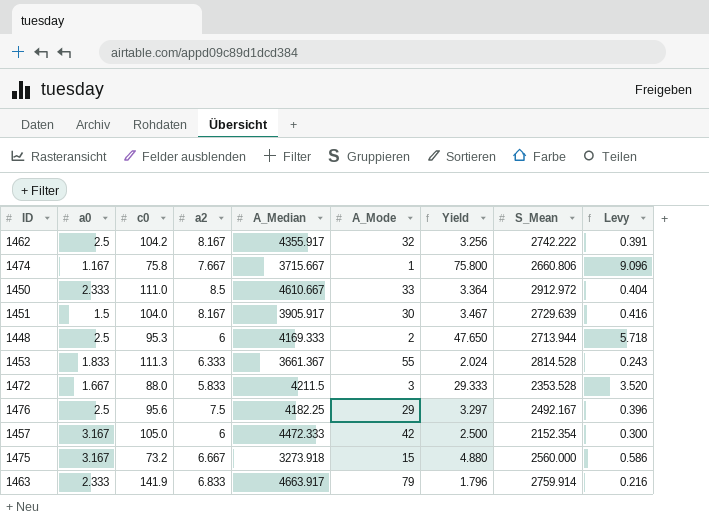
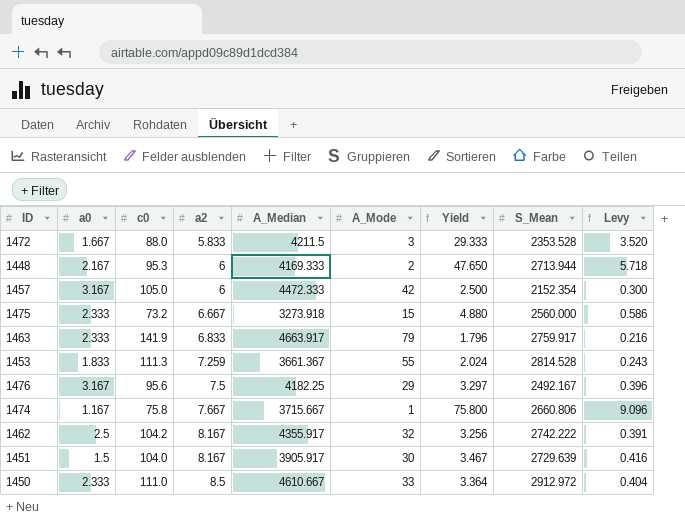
row order: none -> a2 ascending
1448 | a0: 2.5 -> 2.167
1475 | a0: 3.167 -> 2.333
1463 | S_Mean: 2759.914 -> 2759.917
1453 | a2: 6.333 -> 7.259
1476 | a0: 2.5 -> 3.167

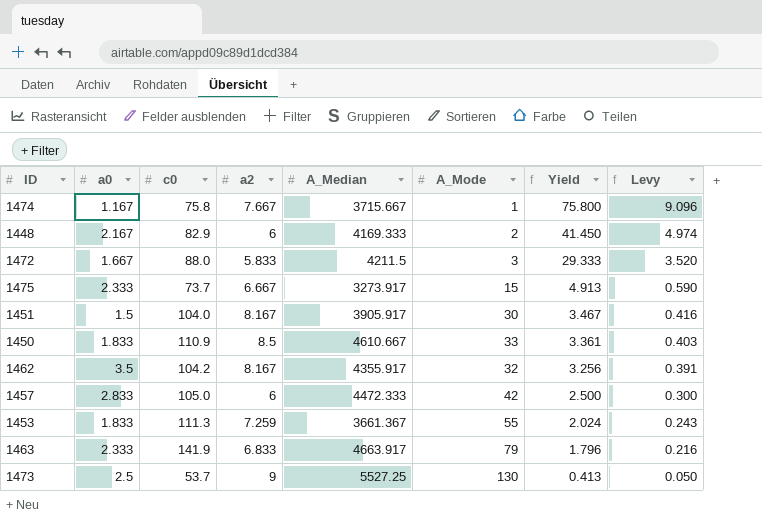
row order: a2 ascending -> Yield descending
column S_Mean | position: 8 -> none
row 1476: 3.167 | 95.6 | 7.5 | 4182.25 | 29 | 3.297 | 2492.167 | 0.396 -> none
1448 | c0: 95.3 -> 82.9
1448 | Yield: 47.650 -> 41.450
1448 | Levy: 5.718 -> 4.974
1475 | c0: 73.2 -> 73.7
1475 | A_Median: 3273.918 -> 3273.917
1475 | Yield: 4.880 -> 4.913
1475 | Levy: 0.586 -> 0.590
1450 | a0: 2.333 -> 1.833
1450 | c0: 111.0 -> 110.9
1450 | Yield: 3.364 -> 3.361
1450 | Levy: 0.404 -> 0.403
1462 | a0: 2.5 -> 3.5
1457 | a0: 3.167 -> 2.833
row 1473: none -> 2.5 | 53.7 | 9 | 5527.25 | 130 | 0.413 | 0.050

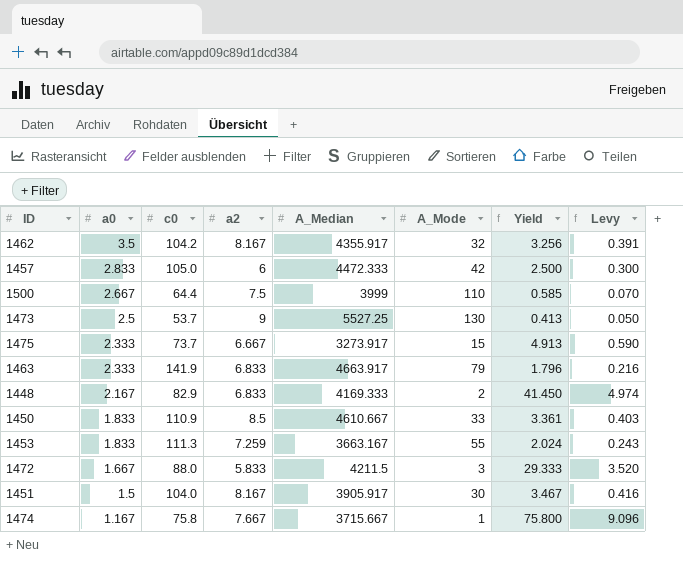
row order: Yield descending -> a0 descending
row 1500: none -> 2.667 | 64.4 | 7.5 | 3999 | 110 | 0.585 | 0.070
1448 | a2: 6 -> 6.833
1453 | A_Median: 3661.367 -> 3663.167

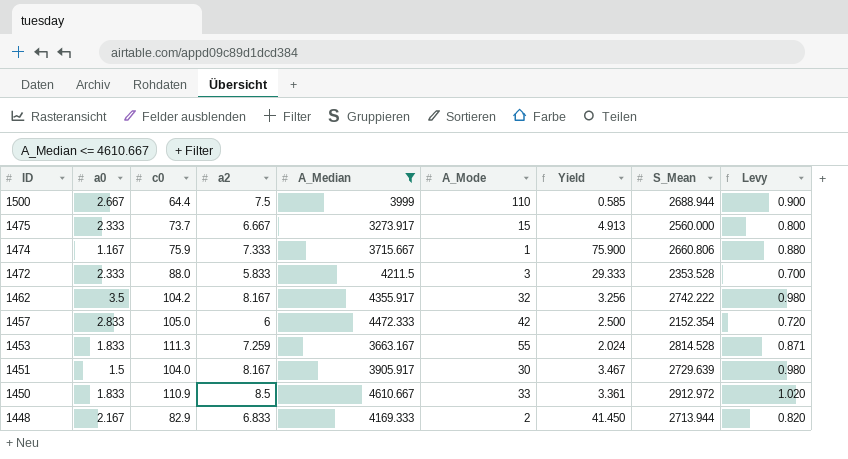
filter: none -> A_Median <= 4610.667
row order: a0 descending -> ID descending
column S_Mean | position: none -> 8
column Levy | formula: [Yield] * 0.12 -> [a2] * 0.12
1474 | c0: 75.8 -> 75.9
1474 | a2: 7.667 -> 7.333
1474 | Yield: 75.800 -> 75.900
1472 | a0: 1.667 -> 2.333

